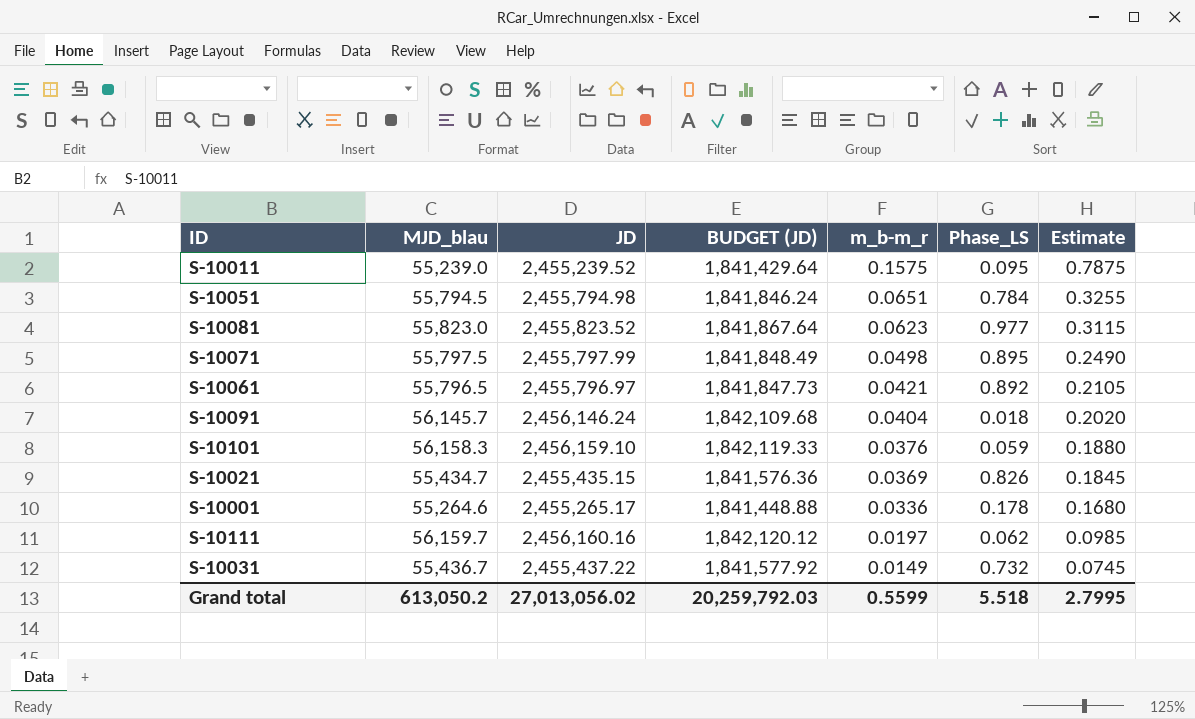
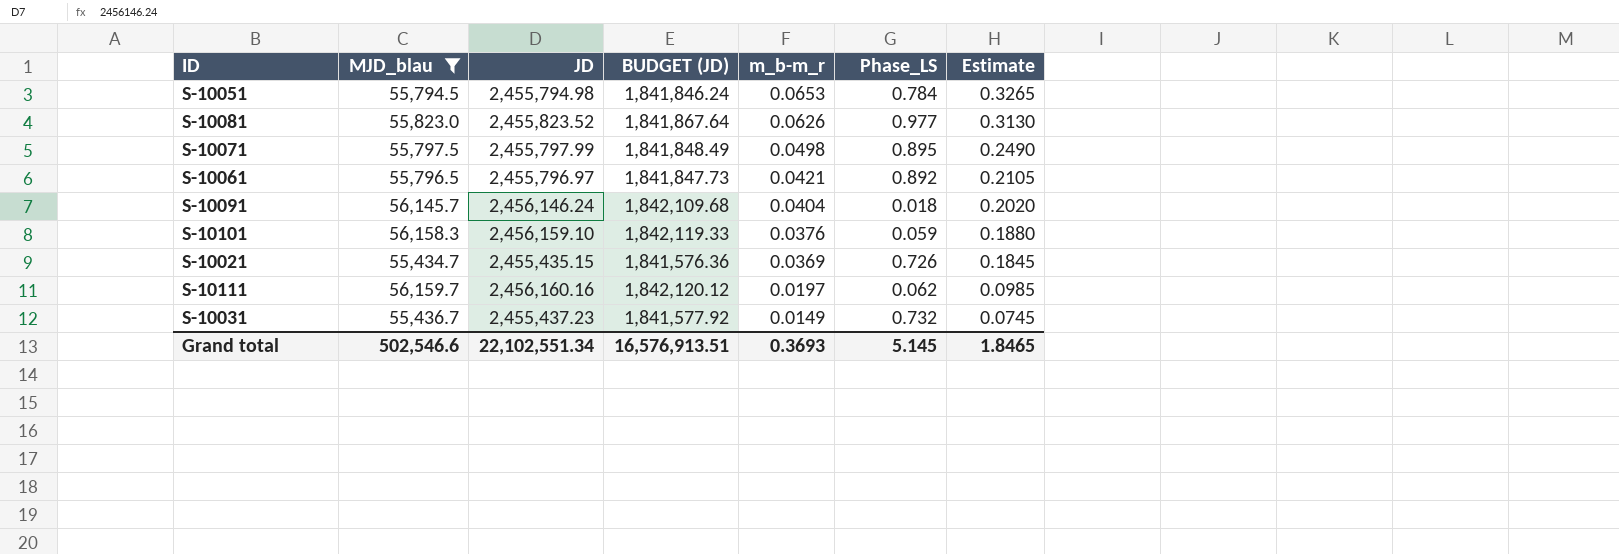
filter: none -> MJD_blau >= 55,434.7
S-10051 | m_b-m_r: 0.0651 -> 0.0653
S-10051 | Estimate: 0.3255 -> 0.3265
S-10081 | m_b-m_r: 0.0623 -> 0.0626
S-10081 | Estimate: 0.3115 -> 0.3130
S-10021 | Phase_LS: 0.826 -> 0.726
S-10031 | JD: 2,455,437.22 -> 2,455,437.23
Grand total | MJD_blau: 613,050.2 -> 502,546.6
Grand total | JD: 27,013,056.02 -> 22,102,551.34
Grand total | BUDGET (JD): 20,259,792.03 -> 16,576,913.51
Grand total | m_b-m_r: 0.5599 -> 0.3693
Grand total | Phase_LS: 5.518 -> 5.145
Grand total | Estimate: 2.7995 -> 1.8465

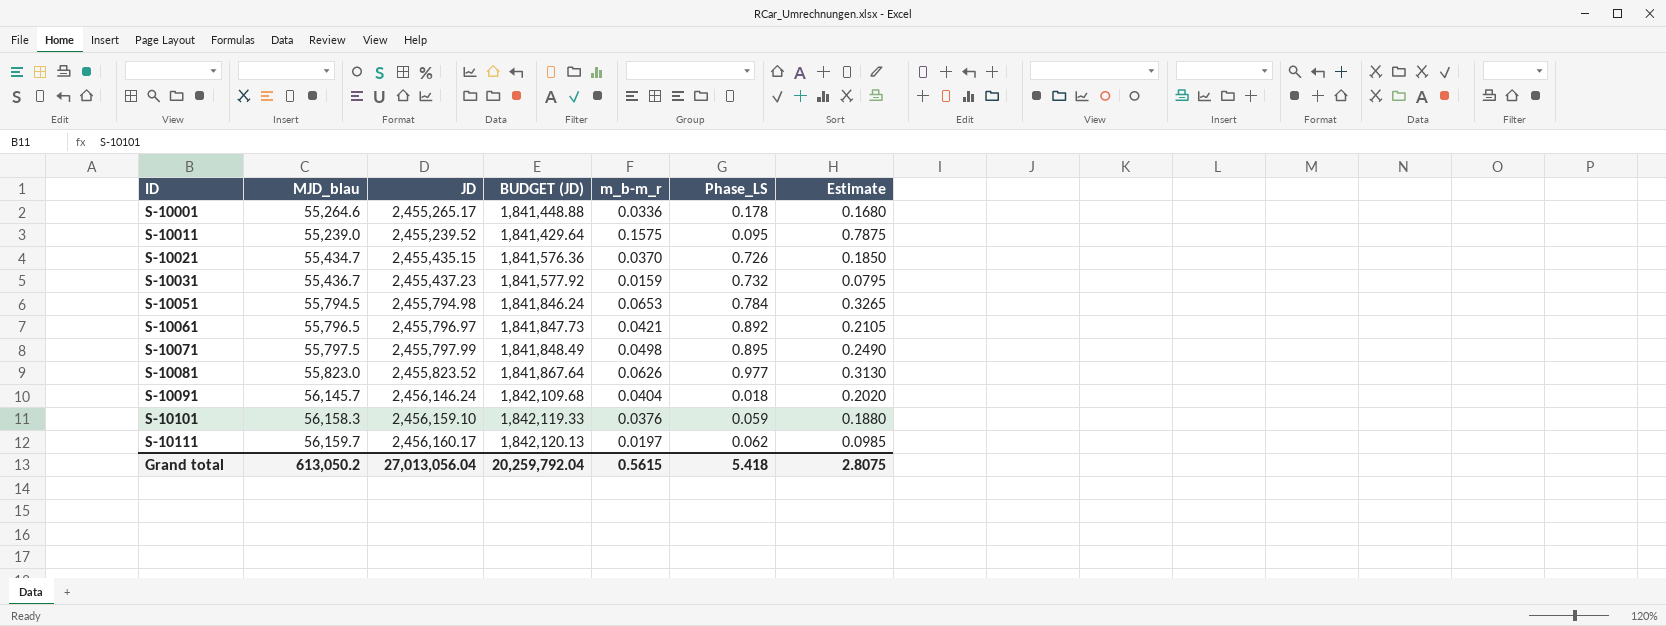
filter: MJD_blau >= 55,434.7 -> none
row order: m_b-m_r descending -> ID ascending
S-10021 | m_b-m_r: 0.0369 -> 0.0370
S-10021 | Estimate: 0.1845 -> 0.1850
S-10031 | m_b-m_r: 0.0149 -> 0.0159
S-10031 | Estimate: 0.0745 -> 0.0795
S-10111 | JD: 2,456,160.16 -> 2,456,160.17
S-10111 | BUDGET (JD): 1,842,120.12 -> 1,842,120.13
Grand total | MJD_blau: 502,546.6 -> 613,050.2
Grand total | JD: 22,102,551.34 -> 27,013,056.04
Grand total | BUDGET (JD): 16,576,913.51 -> 20,259,792.04
Grand total | m_b-m_r: 0.3693 -> 0.5615
Grand total | Phase_LS: 5.145 -> 5.418
Grand total | Estimate: 1.8465 -> 2.8075

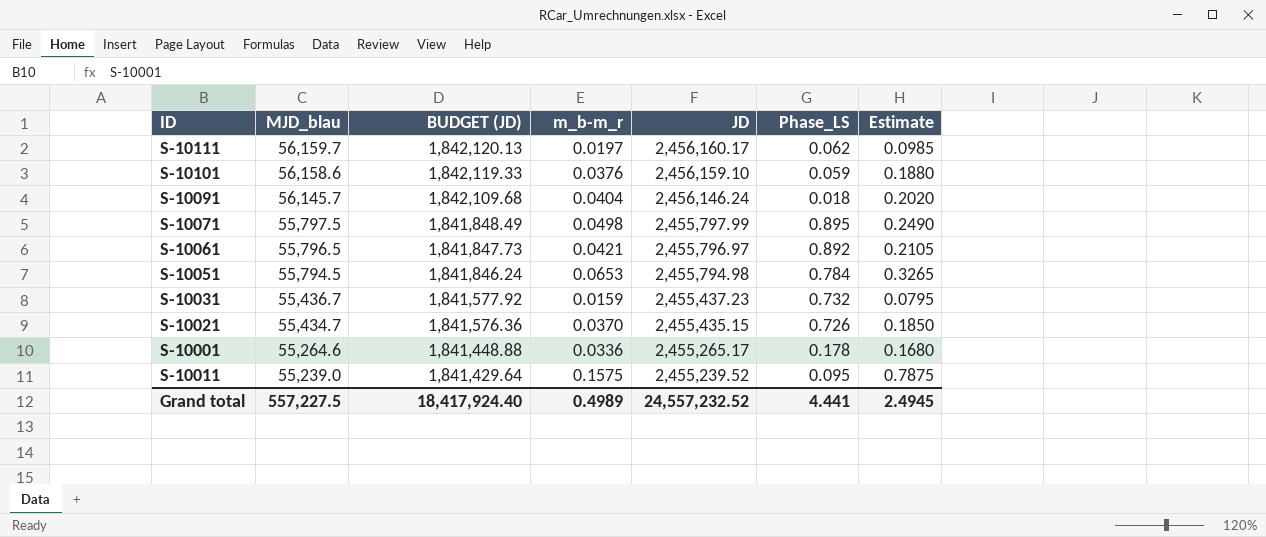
row order: ID ascending -> MJD_blau descending
column JD | position: 3 -> 5
row S-10081: 55,823.0 | 2,455,823.52 | 1,841,867.64 | 0.0626 | 0.977 | 0.3130 -> none
S-10101 | MJD_blau: 56,158.3 -> 56,158.6
Grand total | MJD_blau: 613,050.2 -> 557,227.5
Grand total | BUDGET (JD): 20,259,792.04 -> 18,417,924.40
Grand total | m_b-m_r: 0.5615 -> 0.4989
Grand total | JD: 27,013,056.04 -> 24,557,232.52
Grand total | Phase_LS: 5.418 -> 4.441
Grand total | Estimate: 2.8075 -> 2.4945

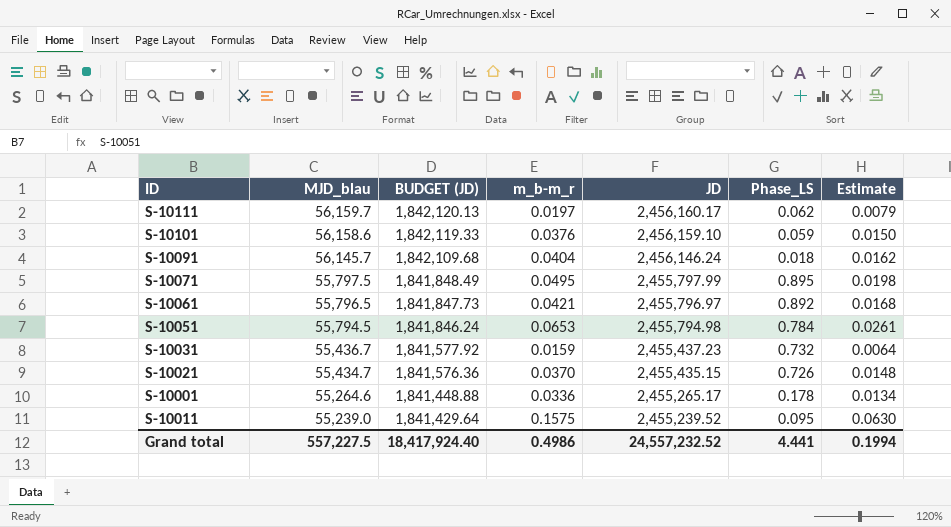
column Estimate | formula: [m_b-m_r] * 5 -> [m_b-m_r] * 0.4
S-10071 | m_b-m_r: 0.0498 -> 0.0495
Grand total | m_b-m_r: 0.4989 -> 0.4986
Grand total | Estimate: 2.4945 -> 0.1994

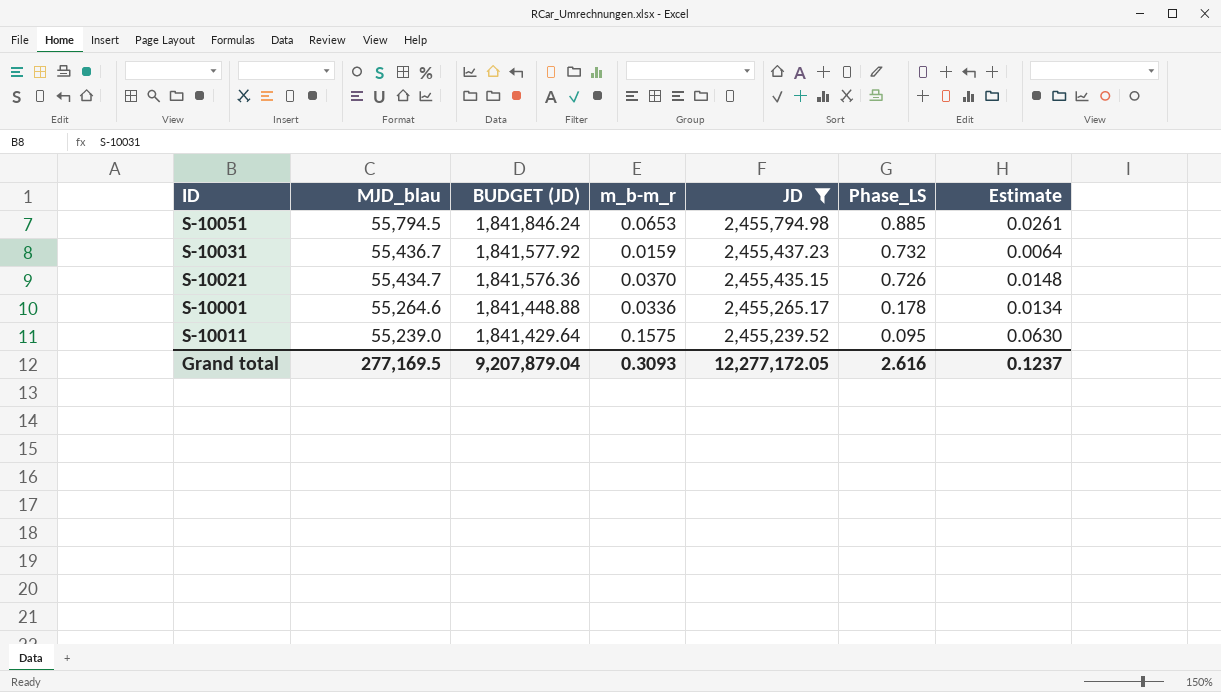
filter: none -> JD <= 2,455,794.98
S-10051 | Phase_LS: 0.784 -> 0.885
Grand total | MJD_blau: 557,227.5 -> 277,169.5
Grand total | BUDGET (JD): 18,417,924.40 -> 9,207,879.04
Grand total | m_b-m_r: 0.4986 -> 0.3093
Grand total | JD: 24,557,232.52 -> 12,277,172.05
Grand total | Phase_LS: 4.441 -> 2.616
Grand total | Estimate: 0.1994 -> 0.1237

